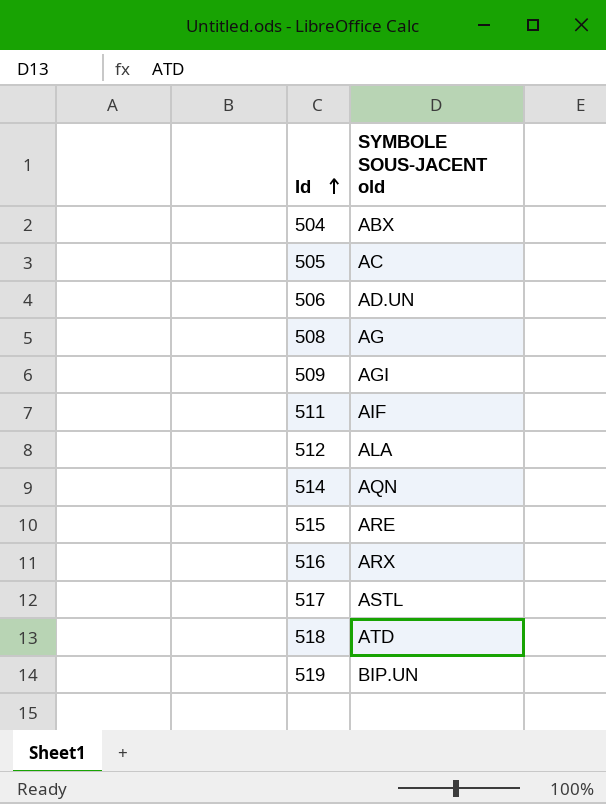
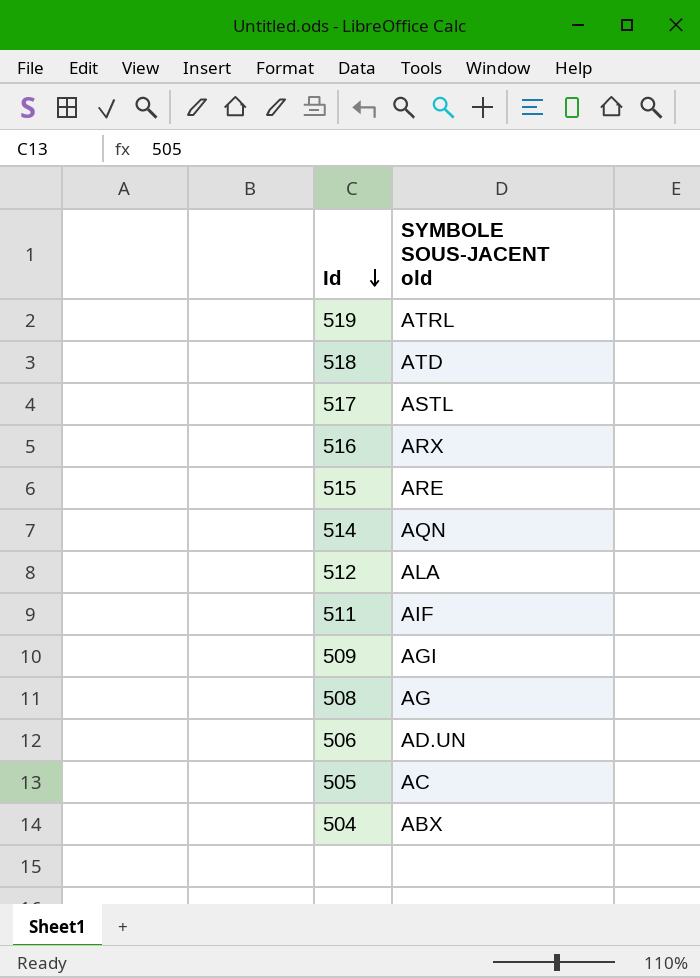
row order: Id ascending -> Id descending
519 | SYMBOLE SOUS-JACENT old: BIP.UN -> ATRL

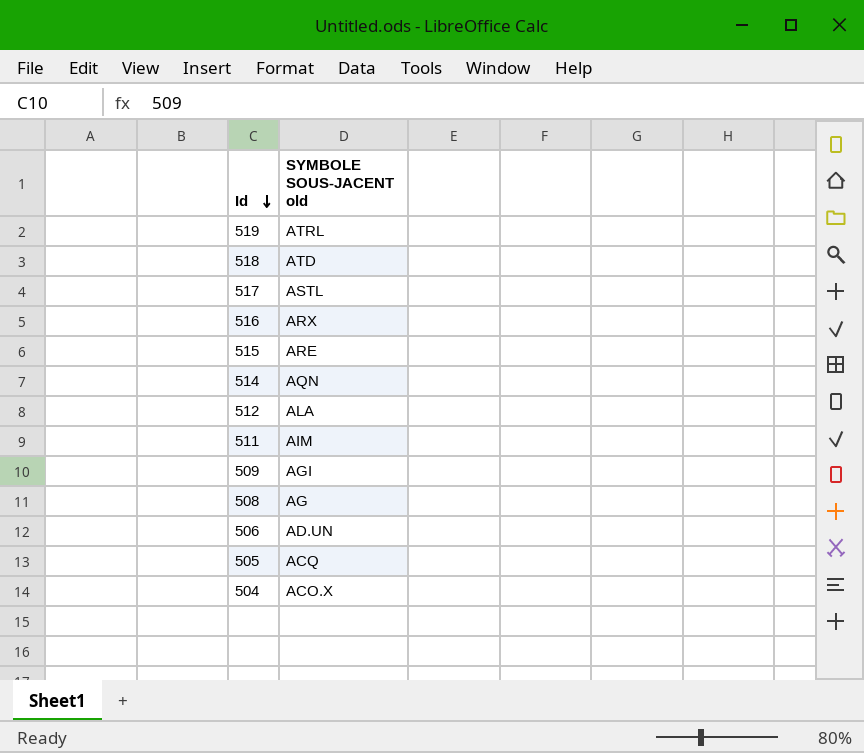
511 | SYMBOLE SOUS-JACENT old: AIF -> AIM
505 | SYMBOLE SOUS-JACENT old: AC -> ACQ
504 | SYMBOLE SOUS-JACENT old: ABX -> ACO.X

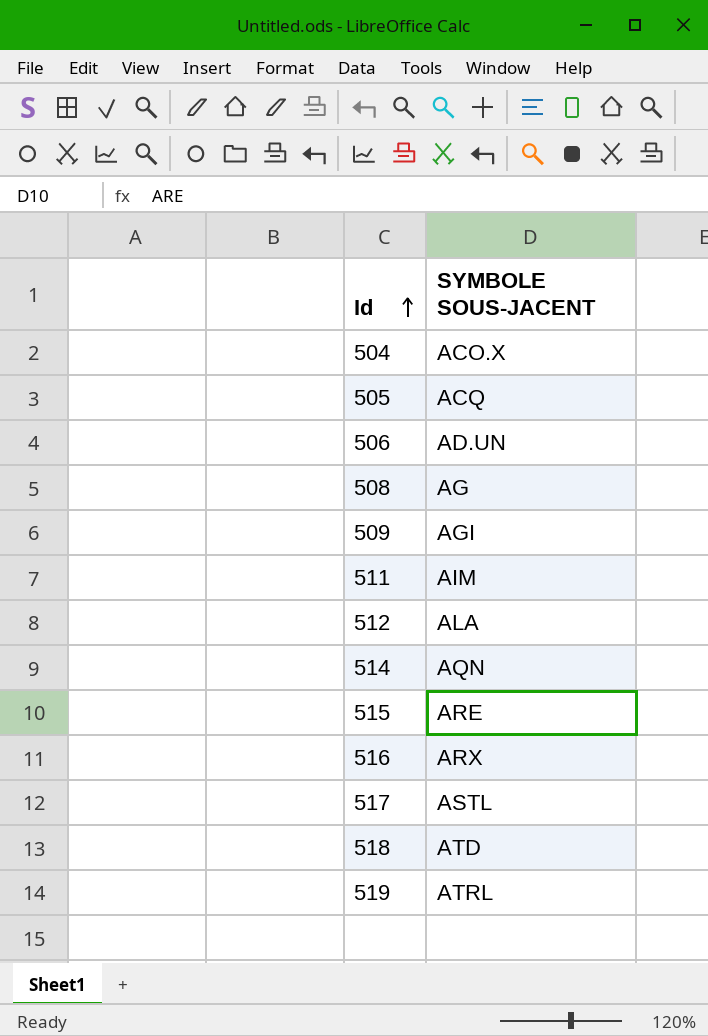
row order: Id descending -> Id ascending
column name: SYMBOLE SOUS-JACENT old -> SYMBOLE SOUS-JACENT

